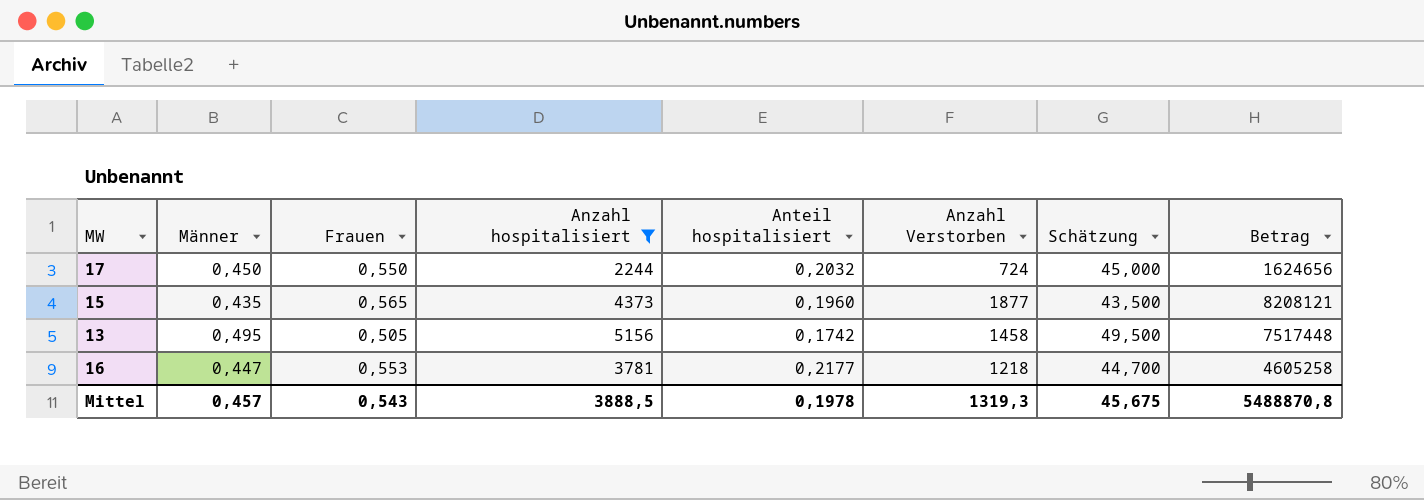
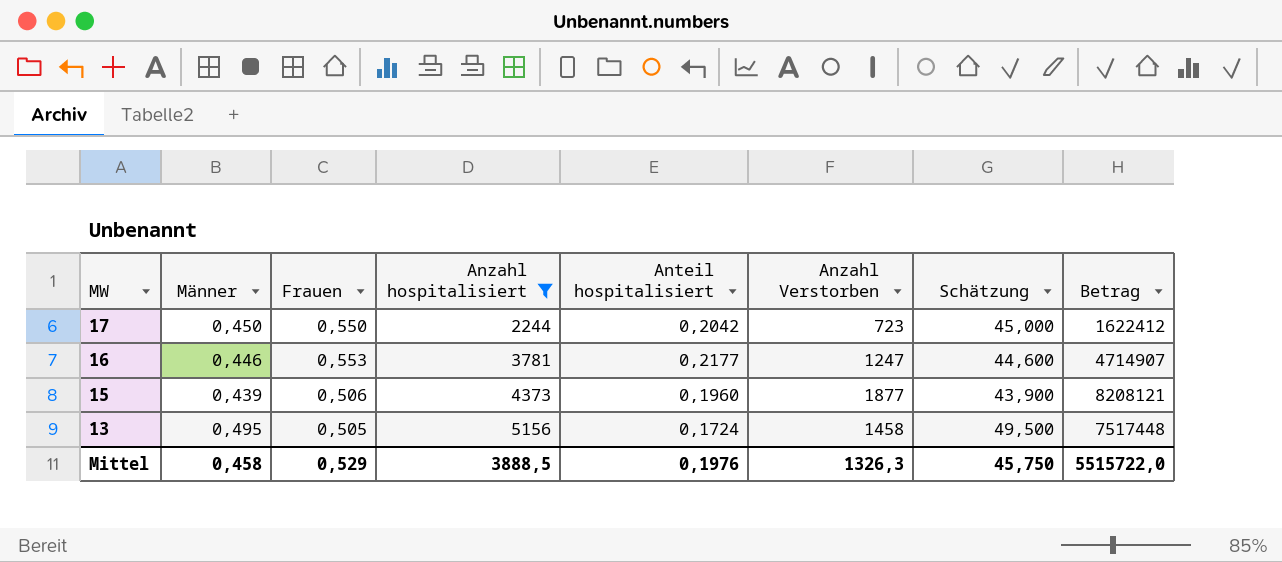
row order: none -> MW descending
17 | Anteil hospitalisiert: 0,2032 -> 0,2042
17 | Anzahl Verstorben: 724 -> 723
17 | Betrag: 1624656 -> 1622412
16 | Männer: 0,447 -> 0,446
16 | Anzahl Verstorben: 1218 -> 1247
16 | Schätzung: 44,700 -> 44,600
16 | Betrag: 4605258 -> 4714907
15 | Männer: 0,435 -> 0,439
15 | Frauen: 0,565 -> 0,506
15 | Schätzung: 43,500 -> 43,900
13 | Anteil hospitalisiert: 0,1742 -> 0,1724
Mittel | Männer: 0,457 -> 0,458
Mittel | Frauen: 0,543 -> 0,529
Mittel | Anteil hospitalisiert: 0,1978 -> 0,1976
Mittel | Anzahl Verstorben: 1319,3 -> 1326,3
Mittel | Schätzung: 45,675 -> 45,750
Mittel | Betrag: 5488870,8 -> 5515722,0

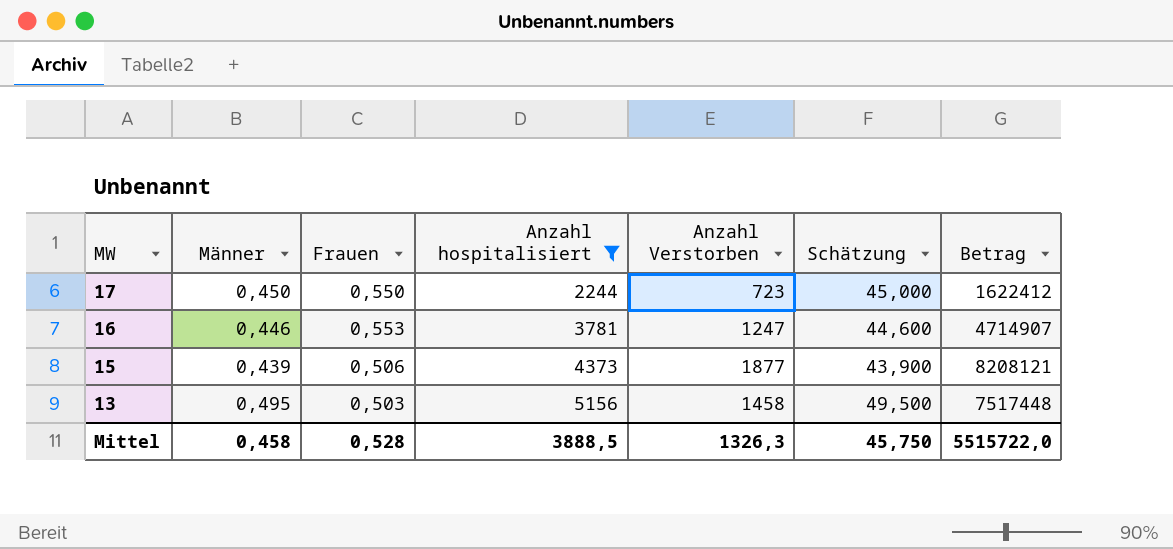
column Anteil hospitalisiert | position: 5 -> none
13 | Frauen: 0,505 -> 0,503
Mittel | Frauen: 0,529 -> 0,528

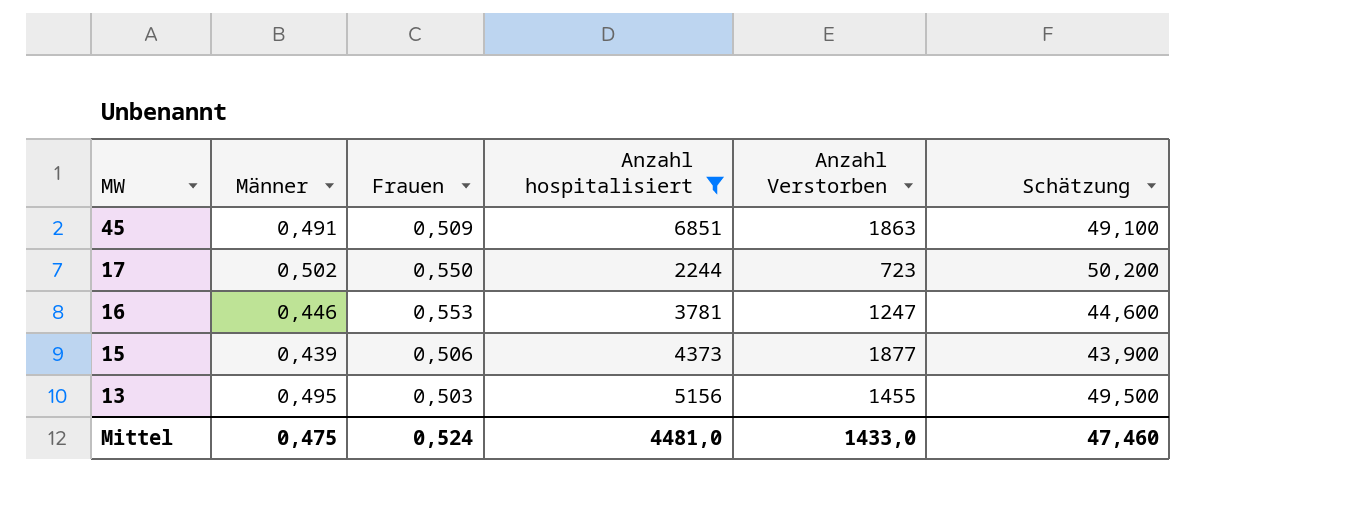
column Betrag | formula: [Anzahl hospitalisiert] * [Anzahl Verstorben] -> none
row 45: none -> 0,491 | 0,509 | 6851 | 1863 | 49,100
17 | Männer: 0,450 -> 0,502
17 | Schätzung: 45,000 -> 50,200
13 | Anzahl Verstorben: 1458 -> 1455
Mittel | Männer: 0,458 -> 0,475
Mittel | Frauen: 0,528 -> 0,524
Mittel | Anzahl hospitalisiert: 3888,5 -> 4481,0
Mittel | Anzahl Verstorben: 1326,3 -> 1433,0
Mittel | Schätzung: 45,750 -> 47,460

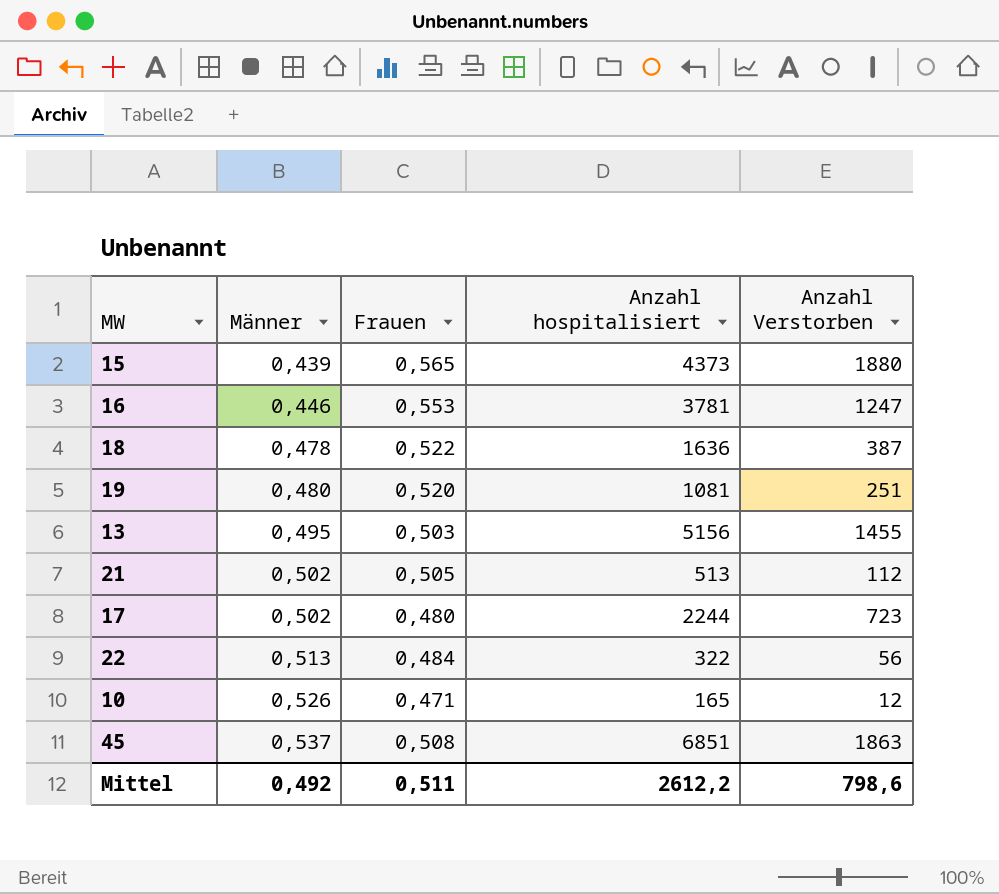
filter: Anzahl hospitalisiert >= 2244 -> none
row order: MW descending -> Männer ascending
column Schätzung | formula: [Männer] * 100 -> none
15 | Frauen: 0,506 -> 0,565
15 | Anzahl Verstorben: 1877 -> 1880
17 | Frauen: 0,550 -> 0,480
45 | Männer: 0,491 -> 0,537
45 | Frauen: 0,509 -> 0,508
Mittel | Männer: 0,475 -> 0,492
Mittel | Frauen: 0,524 -> 0,511
Mittel | Anzahl hospitalisiert: 4481,0 -> 2612,2
Mittel | Anzahl Verstorben: 1433,0 -> 798,6

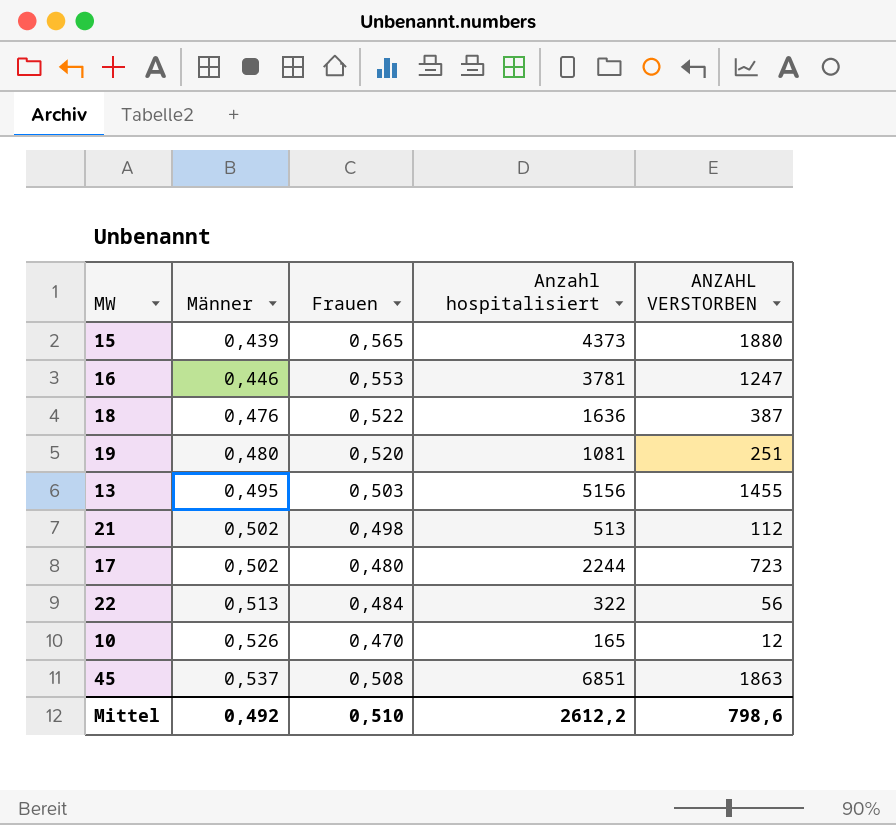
column name: Anzahl Verstorben -> ANZAHL VERSTORBEN
18 | Männer: 0,478 -> 0,476
21 | Frauen: 0,505 -> 0,498
10 | Frauen: 0,471 -> 0,470
Mittel | Frauen: 0,511 -> 0,510

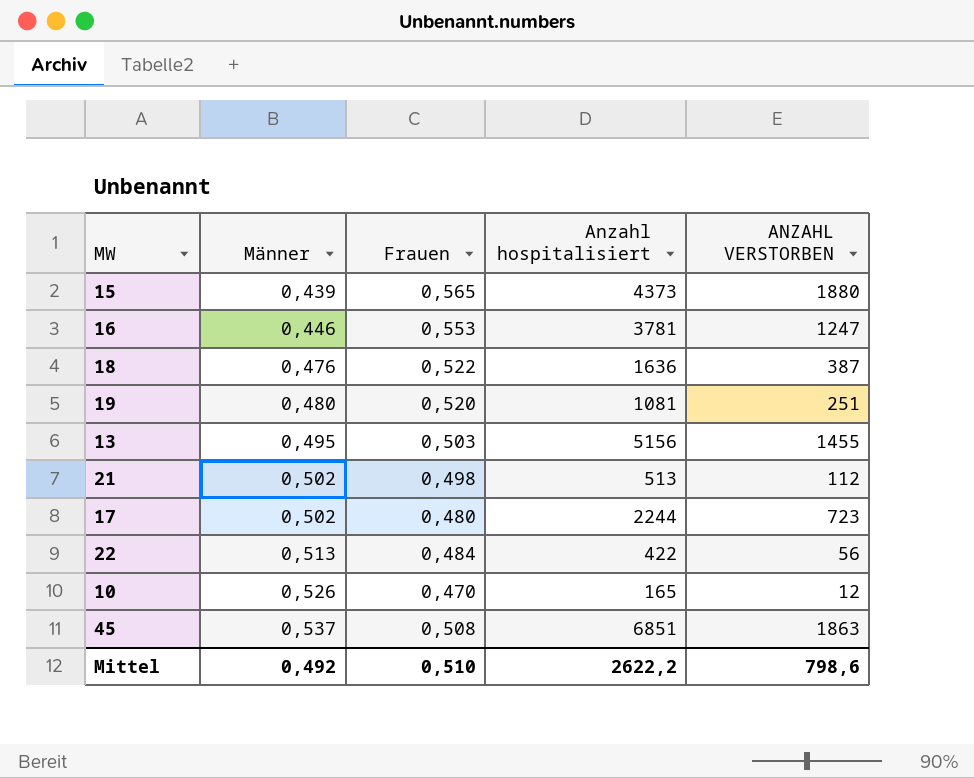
22 | Anzahl hospitalisiert: 322 -> 422
Mittel | Anzahl hospitalisiert: 2612,2 -> 2622,2

